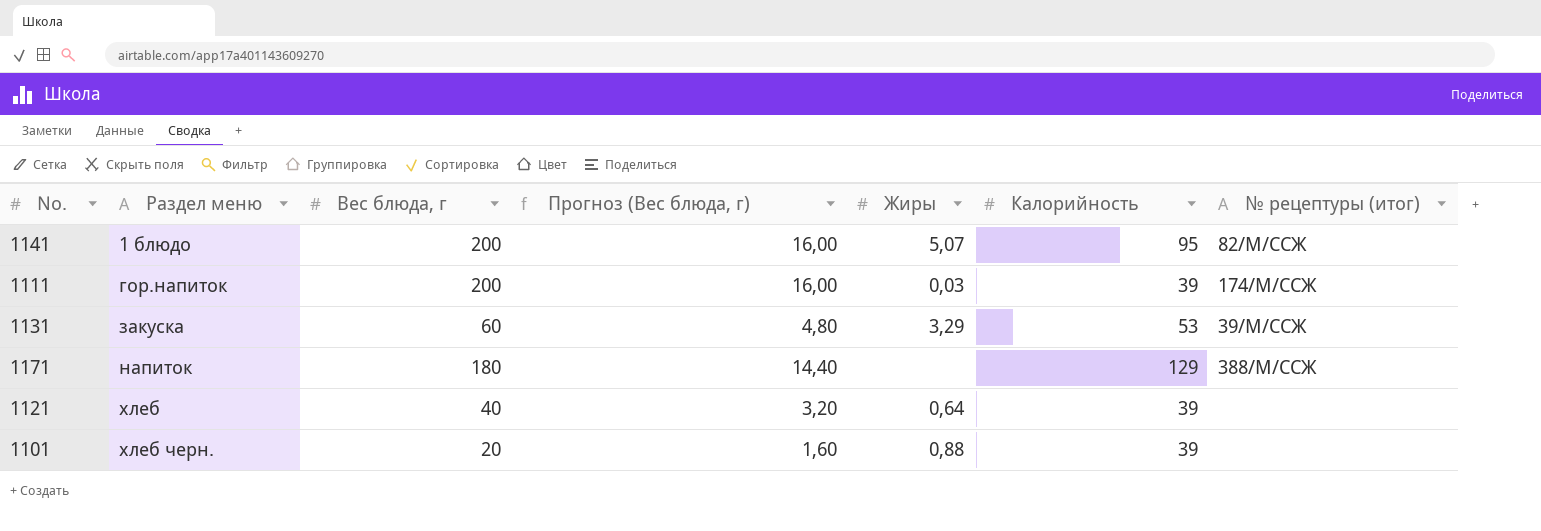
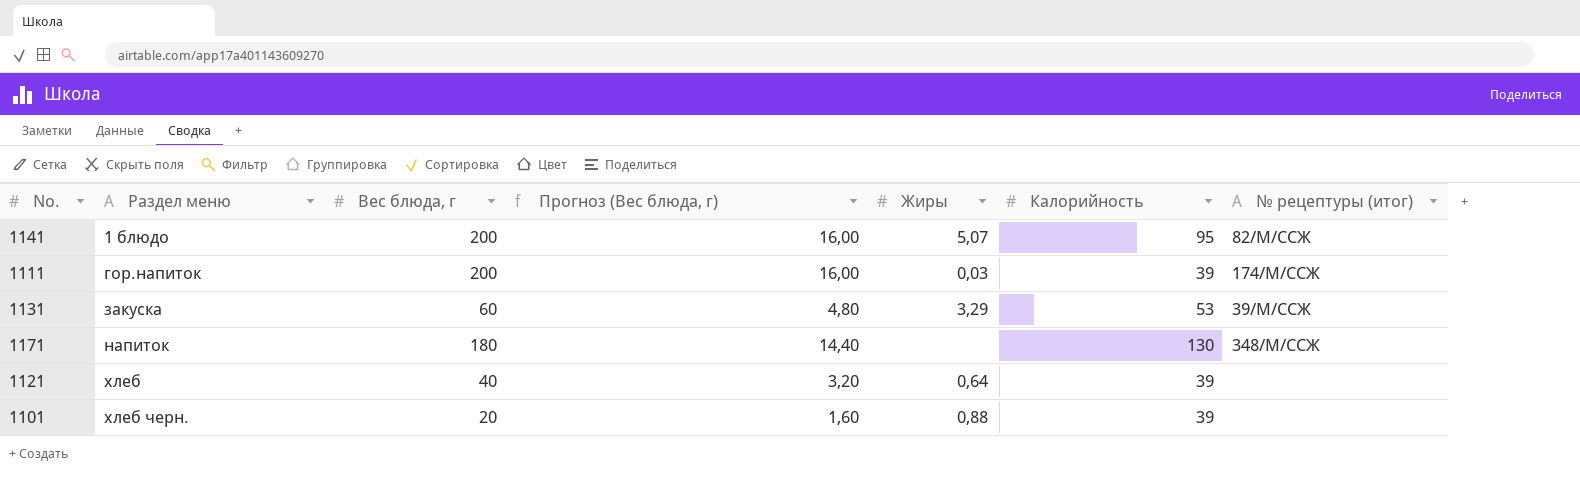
1171 | Калорийность: 129 -> 130
1171 | № рецептуры (итог): 388/М/ССЖ -> 348/М/ССЖ

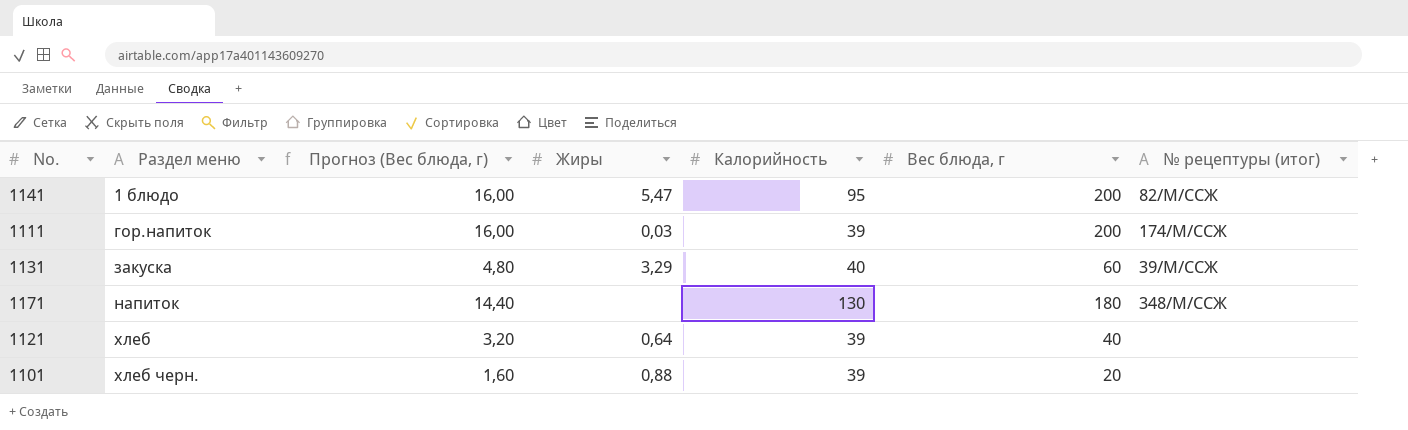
column Вес блюда, г | position: 3 -> 6
1141 | Жиры: 5,07 -> 5,47
1131 | Калорийность: 53 -> 40

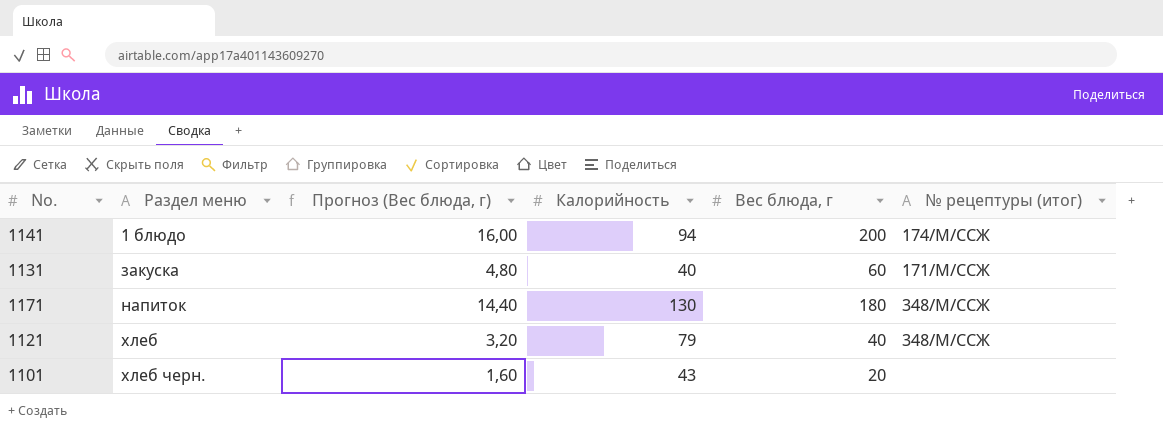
column Жиры | position: 4 -> none
row 1111: гор.напиток | 16,00 | 0,03 | 39 | 200 | 174/М/ССЖ -> none
1141 | Калорийность: 95 -> 94
1141 | № рецептуры (итог): 82/М/ССЖ -> 174/М/ССЖ
1131 | № рецептуры (итог): 39/М/ССЖ -> 171/М/ССЖ
1121 | Калорийность: 39 -> 79
1121 | № рецептуры (итог): none -> 348/М/ССЖ
1101 | Калорийность: 39 -> 43

